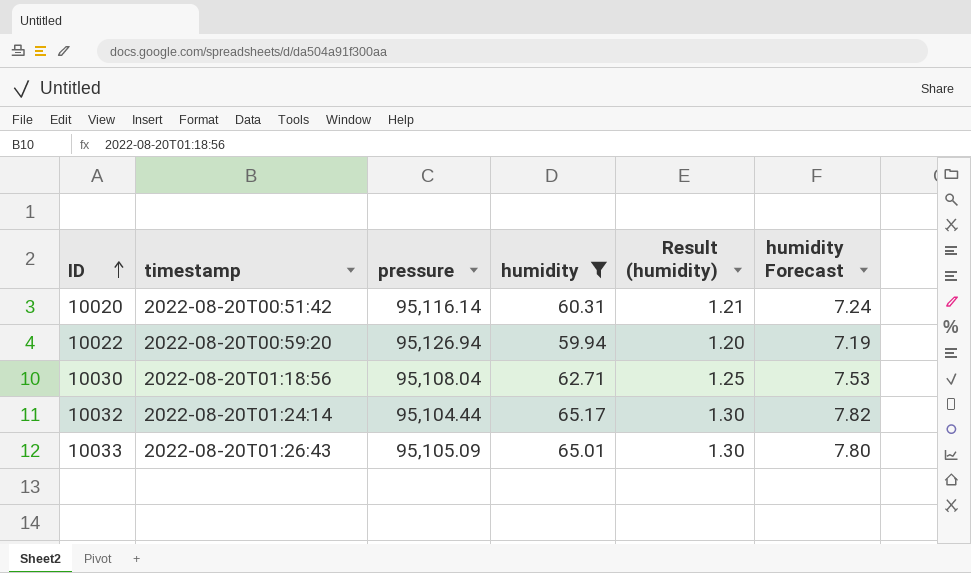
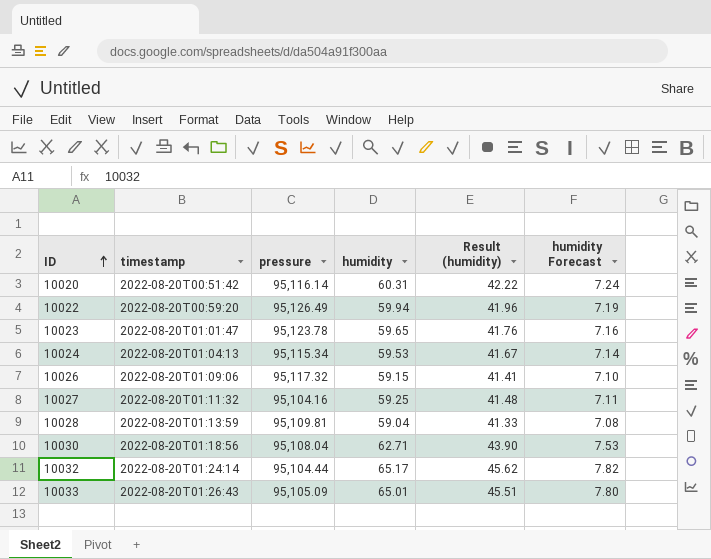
filter: humidity >= 59.94 -> none
column Result (humidity) | formula: [humidity] * 0.02 -> [humidity] * 0.7
10022 | pressure: 95,126.94 -> 95,126.49

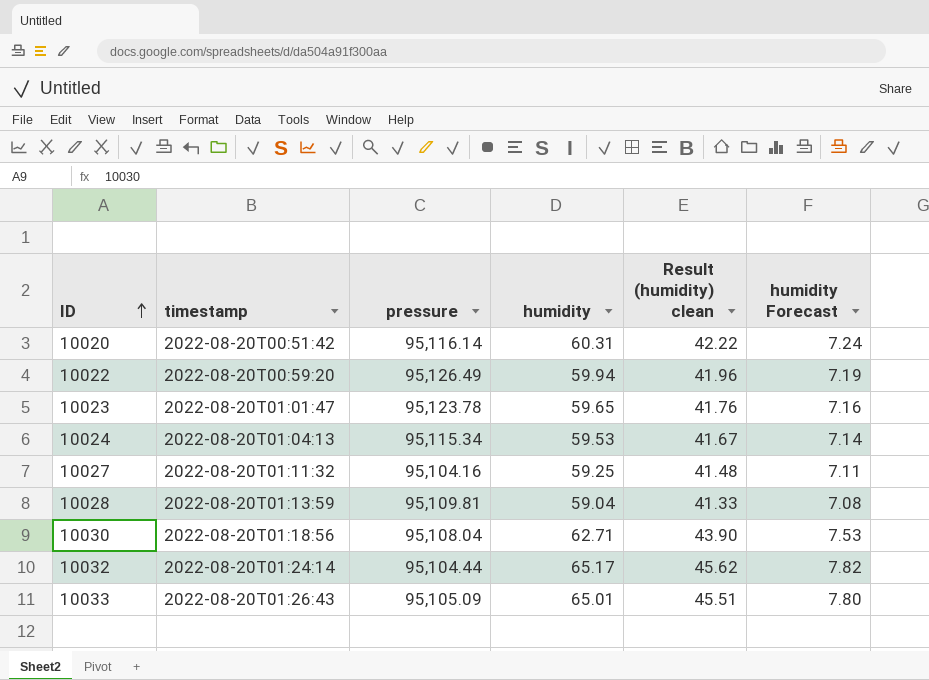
column name: Result (humidity) -> Result (humidity) clean
row 10026: 2022-08-20T01:09:06 | 95,117.32 | 59.15 | 41.41 | 7.10 -> none

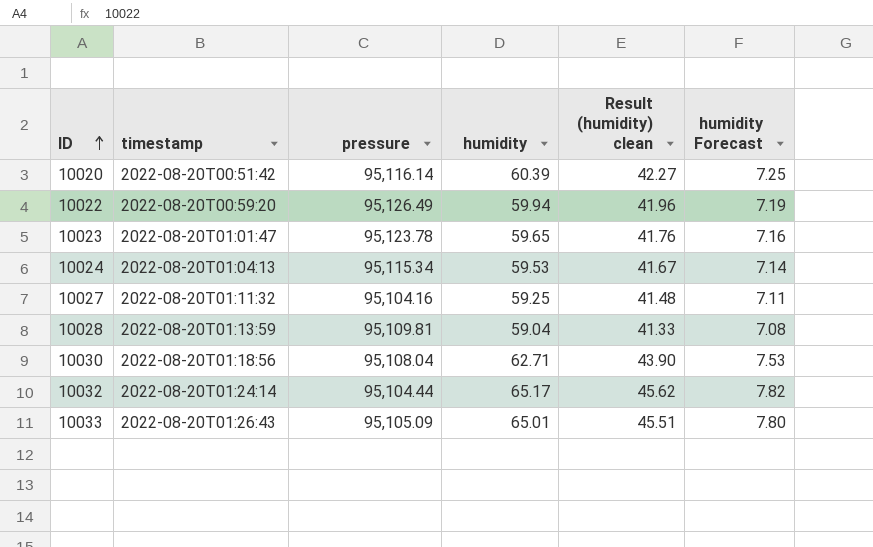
10020 | humidity: 60.31 -> 60.39
10020 | Result (humidity) clean: 42.22 -> 42.27
10020 | humidity Forecast: 7.24 -> 7.25

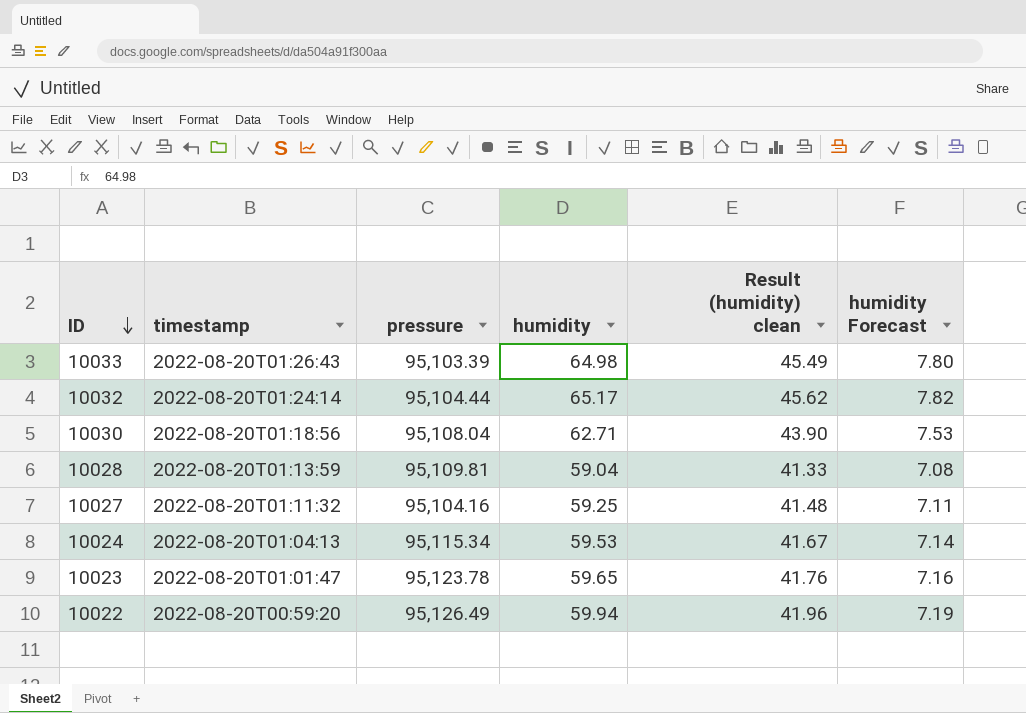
row order: ID ascending -> ID descending
row 10020: 2022-08-20T00:51:42 | 95,116.14 | 60.39 | 42.27 | 7.25 -> none
10033 | pressure: 95,105.09 -> 95,103.39
10033 | humidity: 65.01 -> 64.98
10033 | Result (humidity) clean: 45.51 -> 45.49

